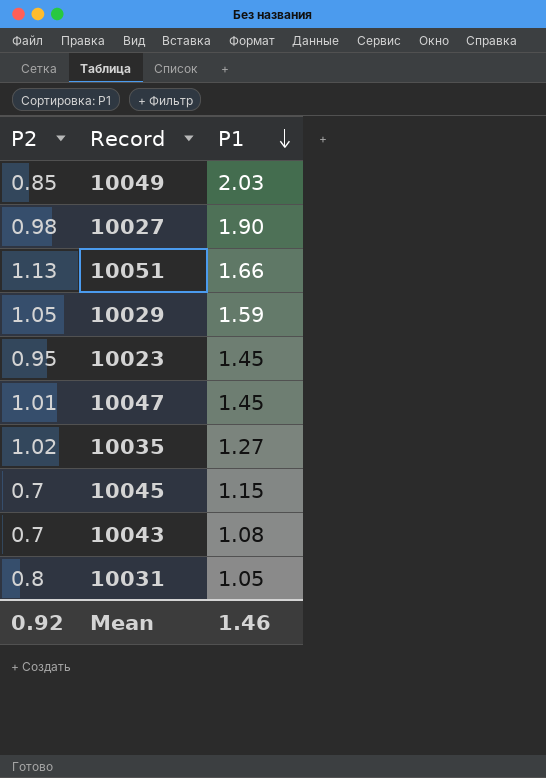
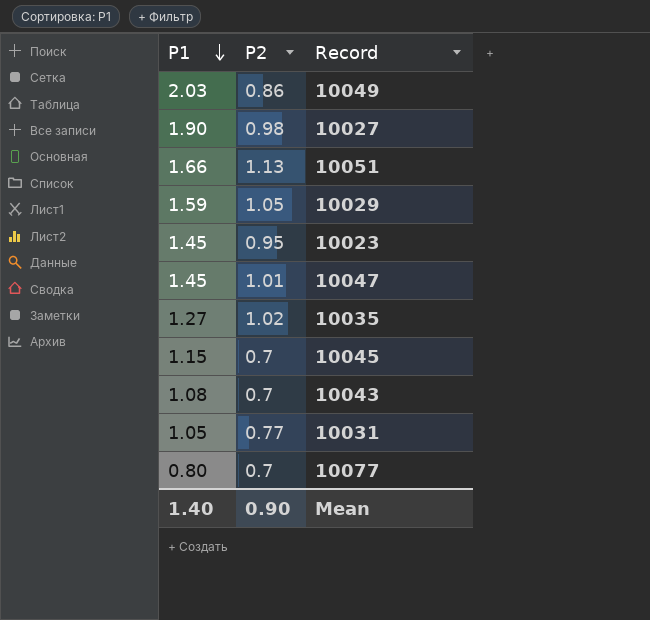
column P1 | position: 3 -> 1
10049 | P2: 0.85 -> 0.86
10031 | P2: 0.8 -> 0.77
row 10077: none -> 0.80 | 0.7
Mean | P1: 1.46 -> 1.40
Mean | P2: 0.92 -> 0.90

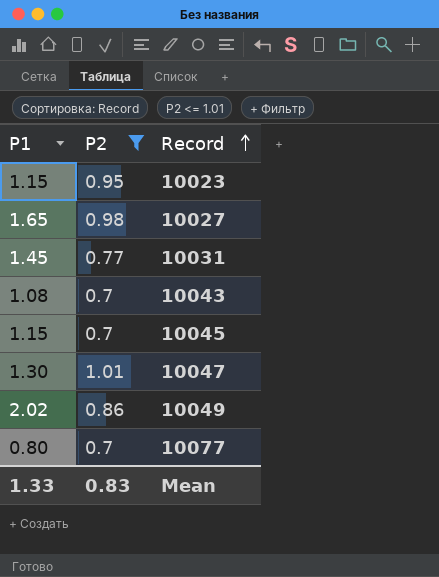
filter: none -> P2 <= 1.01
row order: P1 descending -> Record ascending
10023 | P1: 1.45 -> 1.15
10027 | P1: 1.90 -> 1.65
10031 | P1: 1.05 -> 1.45
10047 | P1: 1.45 -> 1.30
10049 | P1: 2.03 -> 2.02
Mean | P1: 1.40 -> 1.33
Mean | P2: 0.90 -> 0.83

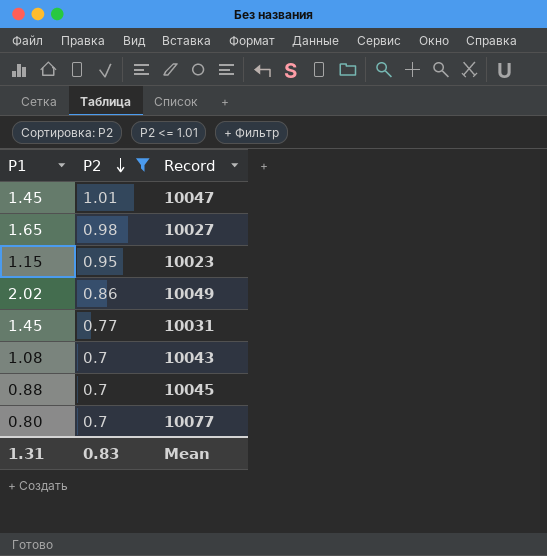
row order: Record ascending -> P2 descending
10047 | P1: 1.30 -> 1.45
10045 | P1: 1.15 -> 0.88
Mean | P1: 1.33 -> 1.31

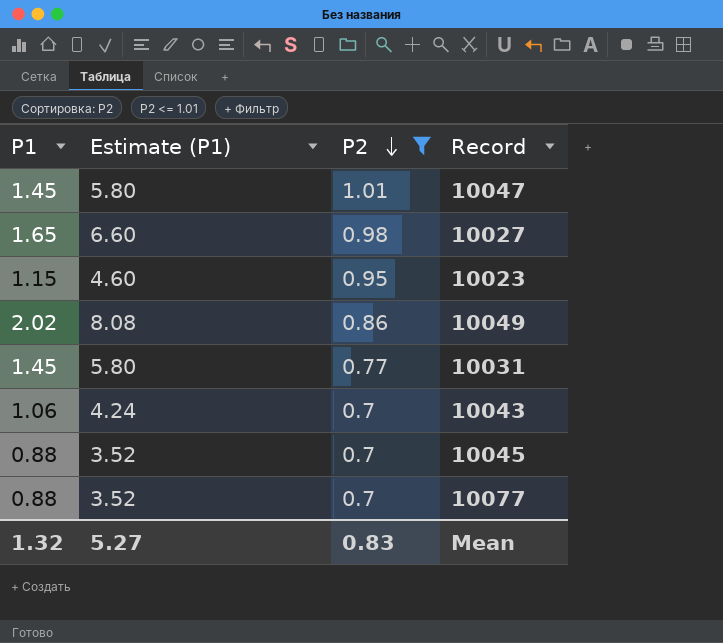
column Estimate (P1) | formula: none -> [P1] * 4
10043 | P1: 1.08 -> 1.06
10077 | P1: 0.80 -> 0.88
Mean | P1: 1.31 -> 1.32

